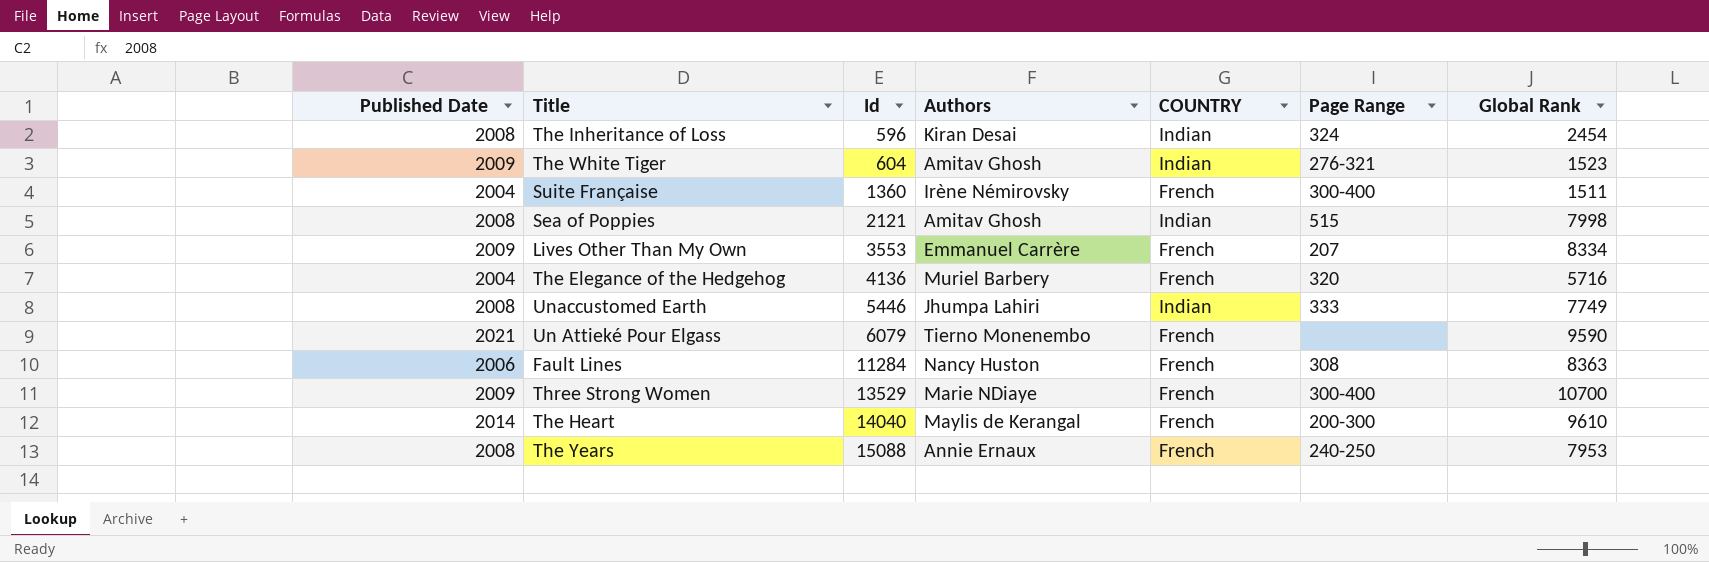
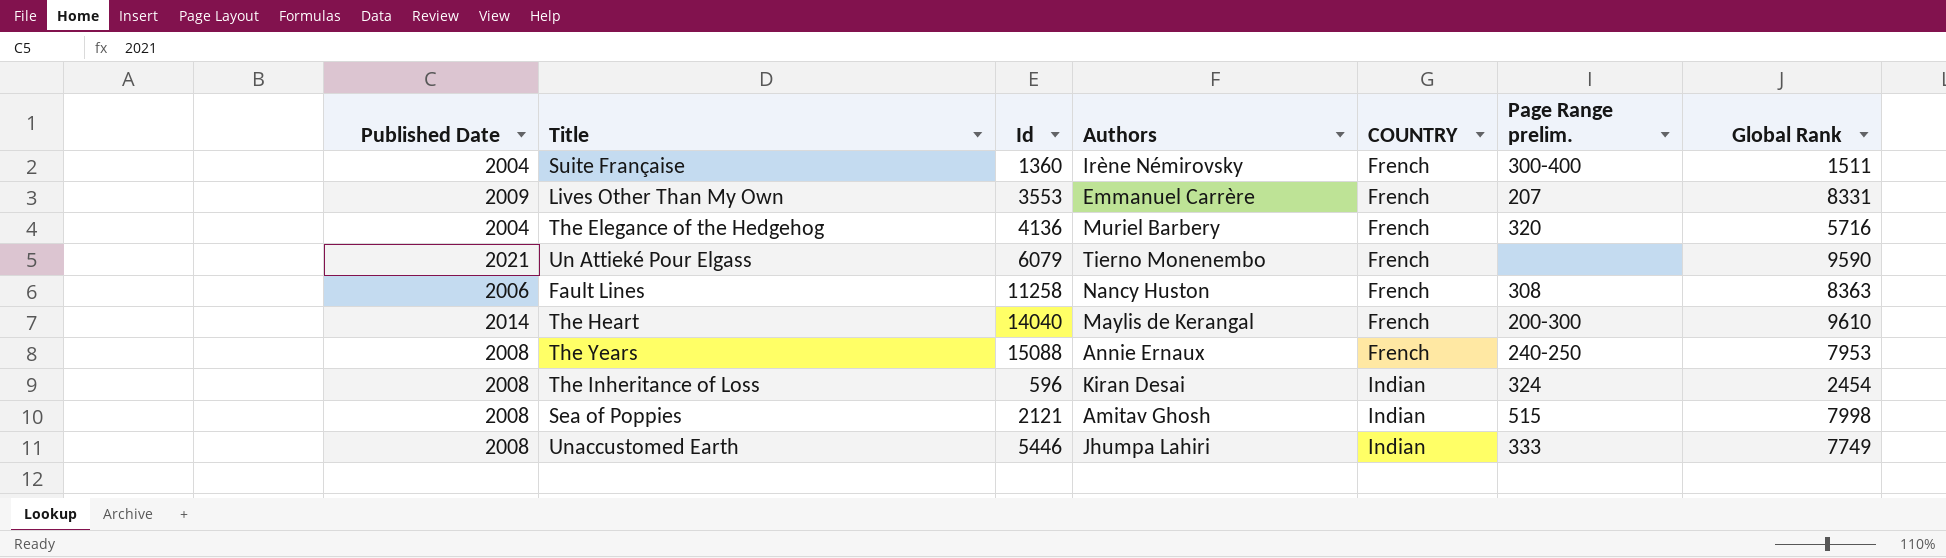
row order: Id ascending -> COUNTRY ascending
column name: Page Range -> Page Range prelim.
row The White Tiger: 2009 | 604 | Amitav Ghosh | Indian | 276-321 | 1523 -> none
row Three Strong Women: 2009 | 13529 | Marie NDiaye | French | 300-400 | 10700 -> none
Lives Other Than My Own | Global Rank: 8334 -> 8331
Fault Lines | Id: 11284 -> 11258

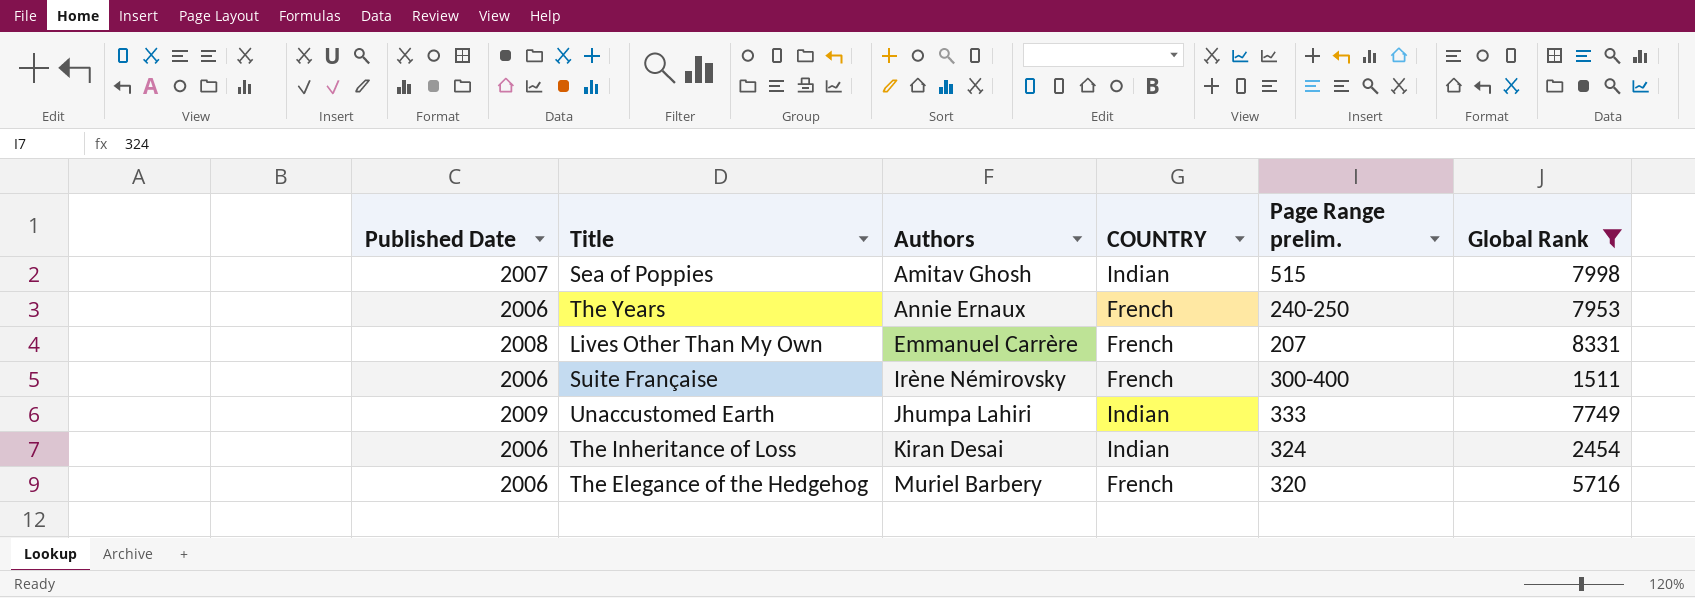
filter: none -> Global Rank <= 8331
row order: COUNTRY ascending -> Authors ascending
column Id | position: 3 -> none
Sea of Poppies | Published Date: 2008 -> 2007
The Years | Published Date: 2008 -> 2006
Lives Other Than My Own | Published Date: 2009 -> 2008
Suite Française | Published Date: 2004 -> 2006
Unaccustomed Earth | Published Date: 2008 -> 2009
The Inheritance of Loss | Published Date: 2008 -> 2006
The Elegance of the Hedgehog | Published Date: 2004 -> 2006

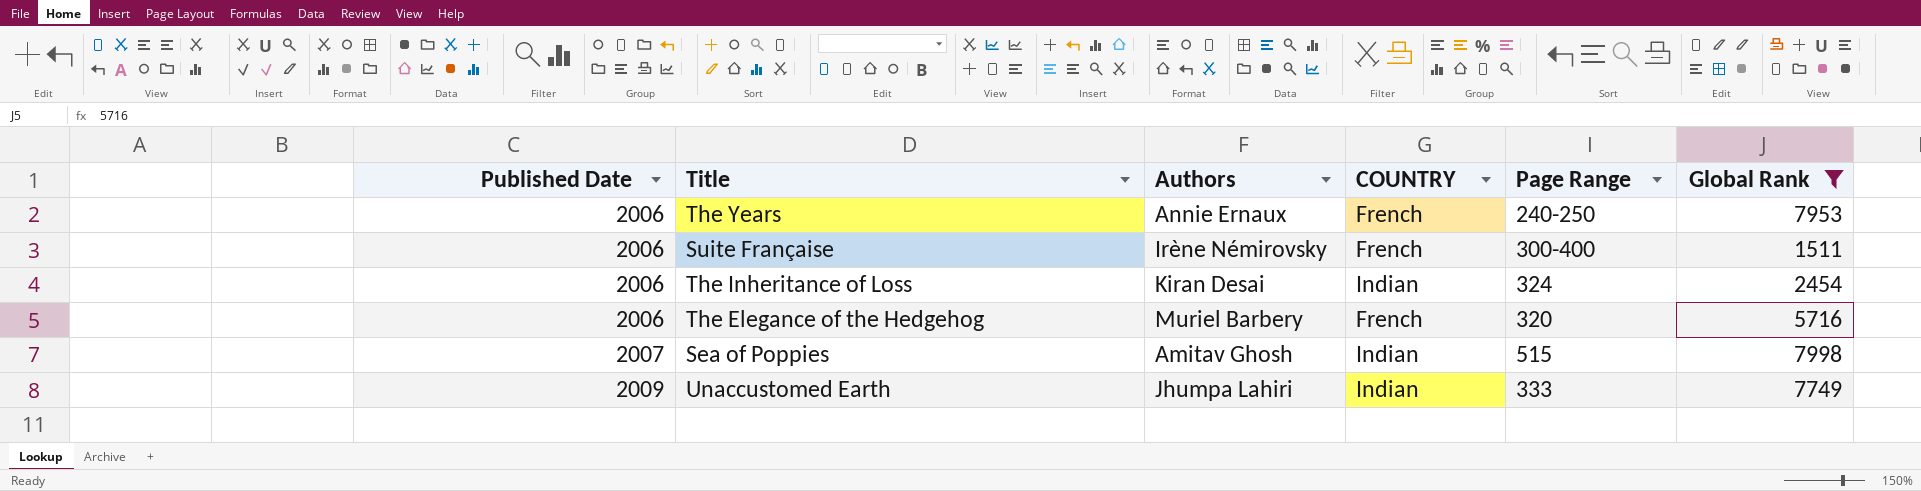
row order: Authors ascending -> Published Date ascending
column name: Page Range prelim. -> Page Range
row Lives Other Than My Own: 2008 | Emmanuel Carrère | French | 207 | 8331 -> none

